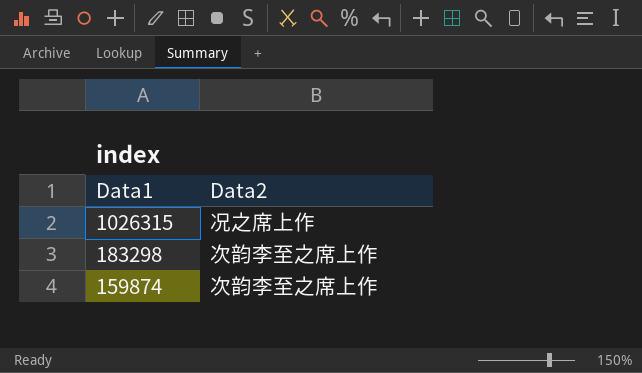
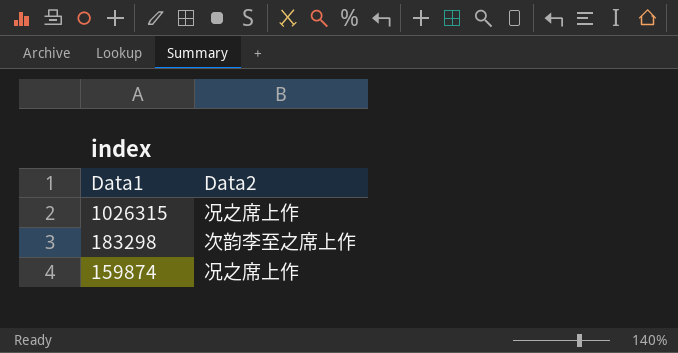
159874 | Data2: 次韵李至之席上作 -> 况之席上作

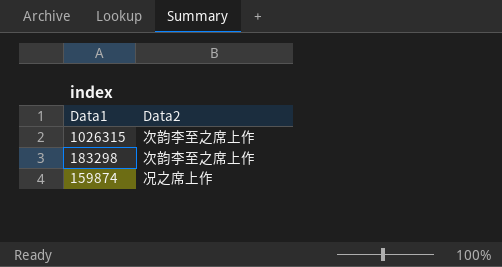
1026315 | Data2: 况之席上作 -> 次韵李至之席上作

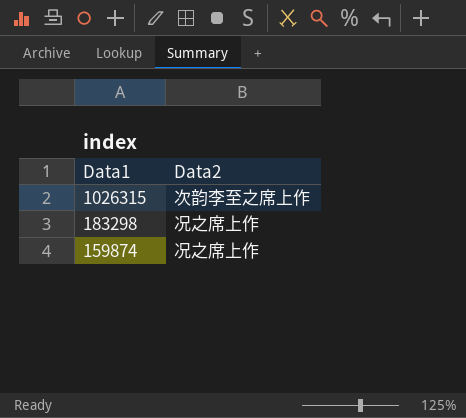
183298 | Data2: 次韵李至之席上作 -> 况之席上作

